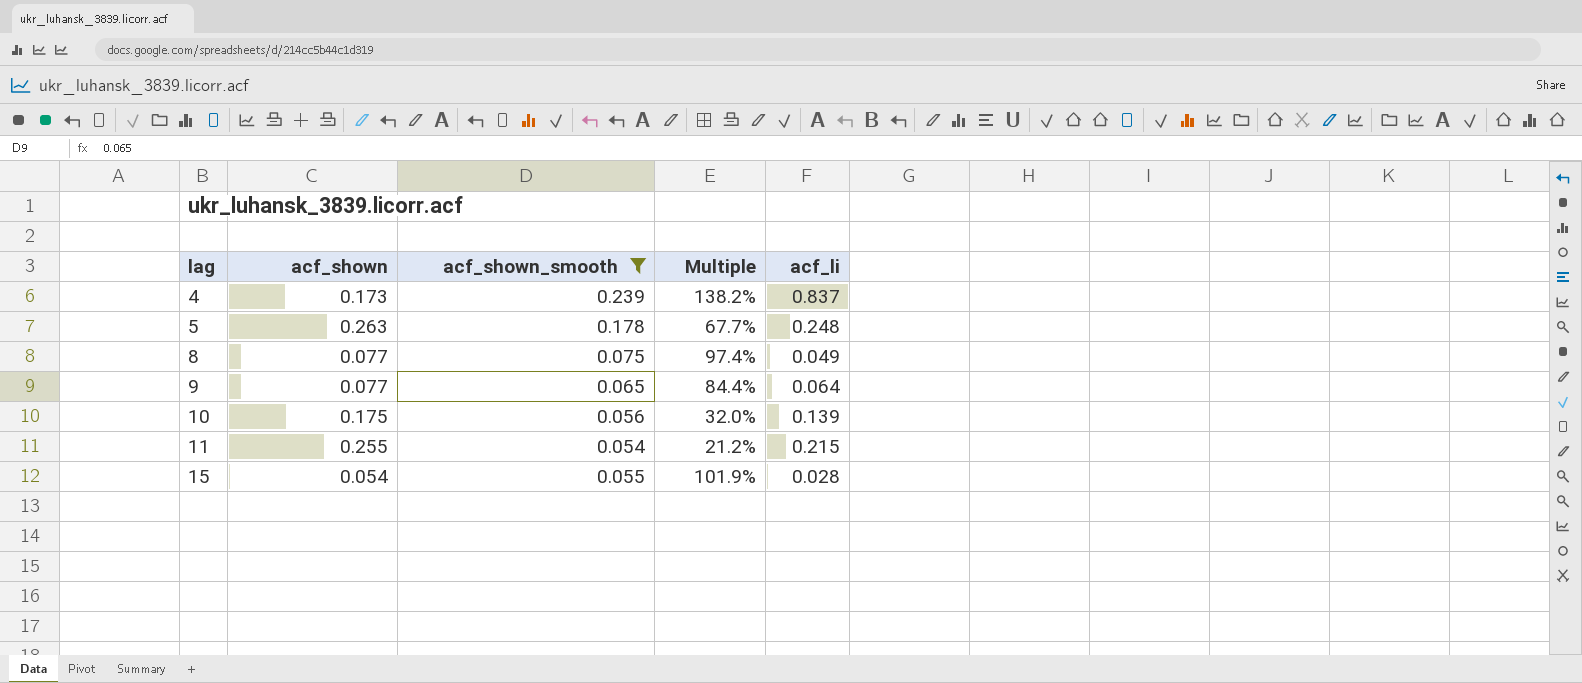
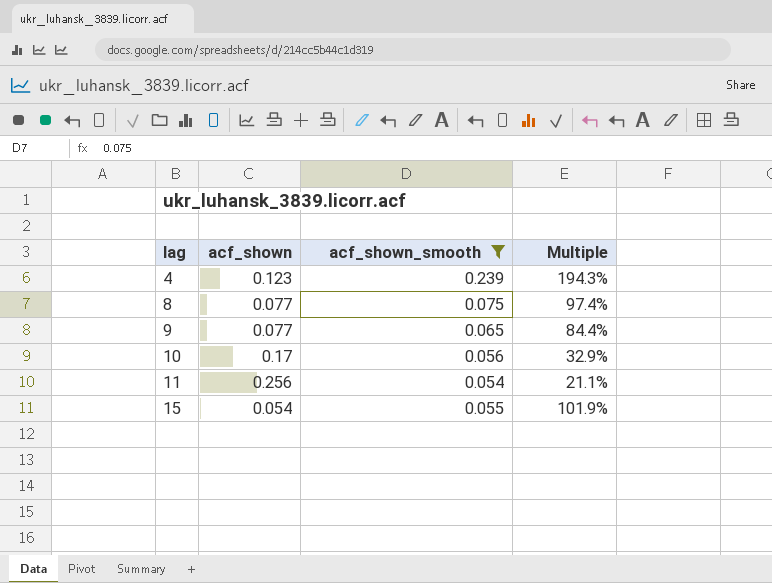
column acf_li | position: 5 -> none
row 5: 0.263 | 0.178 | 67.7% | 0.248 -> none
4 | acf_shown: 0.173 -> 0.123
4 | Multiple: 138.2% -> 194.3%
10 | acf_shown: 0.175 -> 0.17
10 | Multiple: 32.0% -> 32.9%
11 | acf_shown: 0.255 -> 0.256
11 | Multiple: 21.2% -> 21.1%

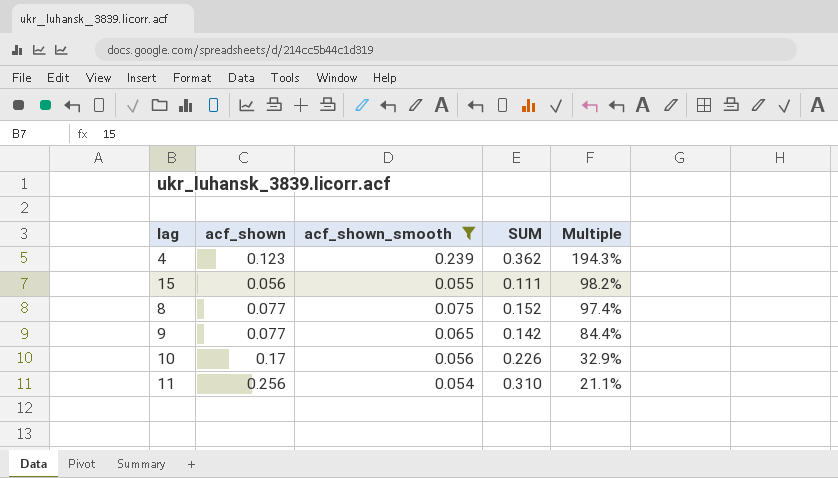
row order: lag ascending -> Multiple descending
column SUM | formula: none -> [acf_shown] + [acf_shown_smooth]
15 | acf_shown: 0.054 -> 0.056
15 | Multiple: 101.9% -> 98.2%

